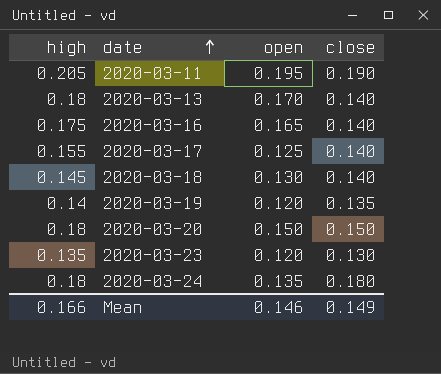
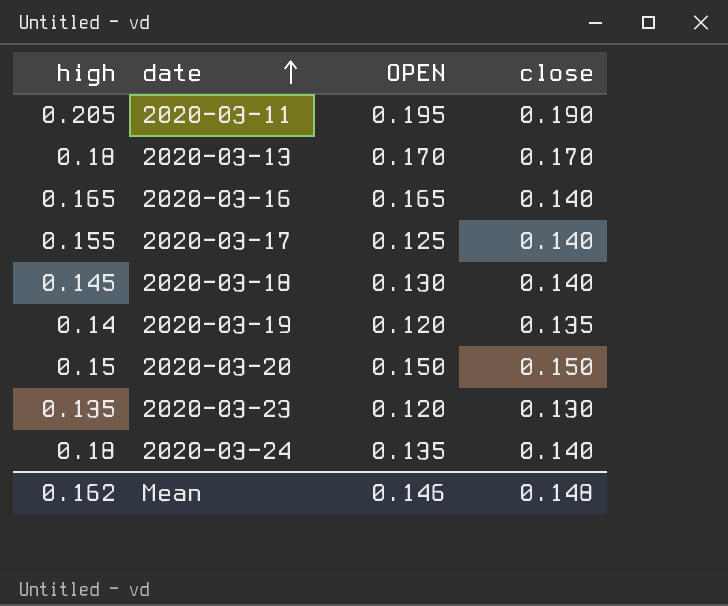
column name: open -> OPEN
2020-03-13 | close: 0.140 -> 0.170
2020-03-16 | high: 0.175 -> 0.165
2020-03-20 | high: 0.18 -> 0.15
2020-03-24 | close: 0.180 -> 0.140
Mean | high: 0.166 -> 0.162
Mean | close: 0.149 -> 0.148

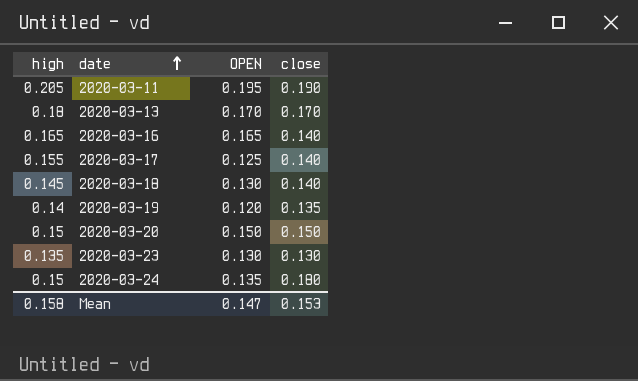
2020-03-23 | OPEN: 0.120 -> 0.130
2020-03-24 | high: 0.18 -> 0.15
2020-03-24 | close: 0.140 -> 0.180
Mean | high: 0.162 -> 0.158
Mean | OPEN: 0.146 -> 0.147
Mean | close: 0.148 -> 0.153

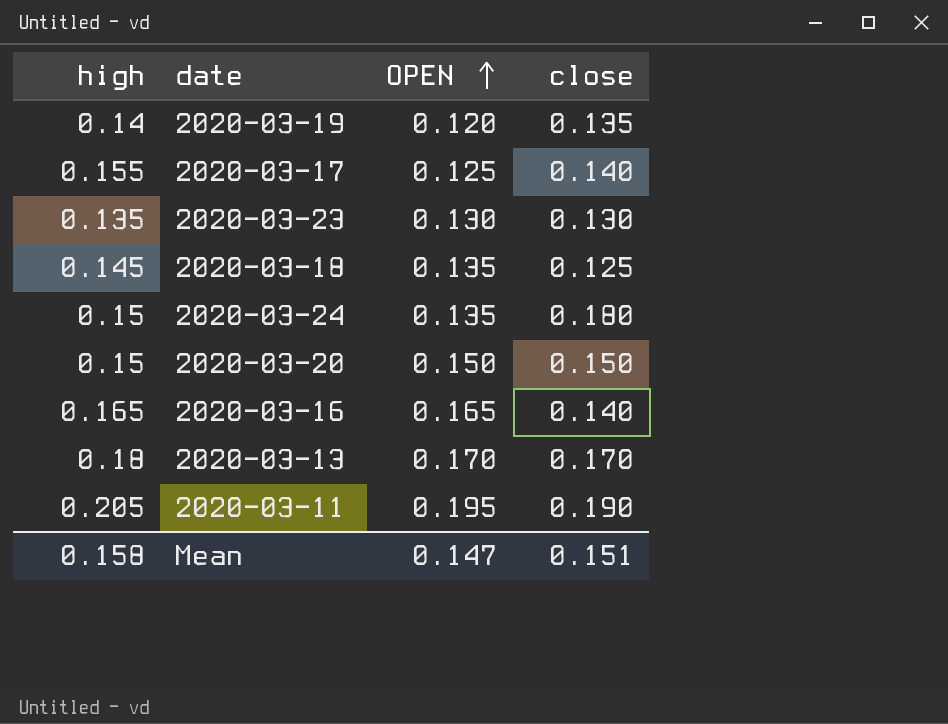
row order: date ascending -> OPEN ascending
2020-03-18 | OPEN: 0.130 -> 0.135
2020-03-18 | close: 0.140 -> 0.125
Mean | close: 0.153 -> 0.151

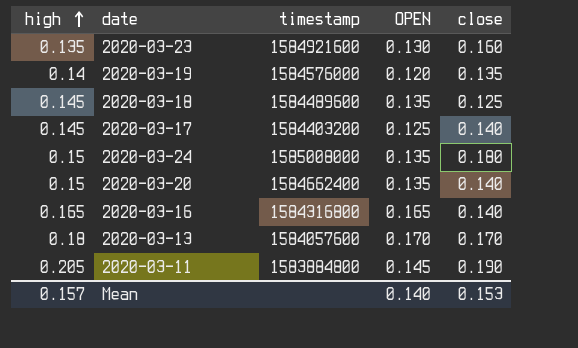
row order: OPEN ascending -> high ascending
column timestamp | position: none -> 3
2020-03-23 | close: 0.130 -> 0.160
2020-03-17 | high: 0.155 -> 0.145
2020-03-20 | OPEN: 0.150 -> 0.135
2020-03-20 | close: 0.150 -> 0.140
2020-03-11 | OPEN: 0.195 -> 0.145
Mean | high: 0.158 -> 0.157
Mean | OPEN: 0.147 -> 0.140
Mean | close: 0.151 -> 0.153

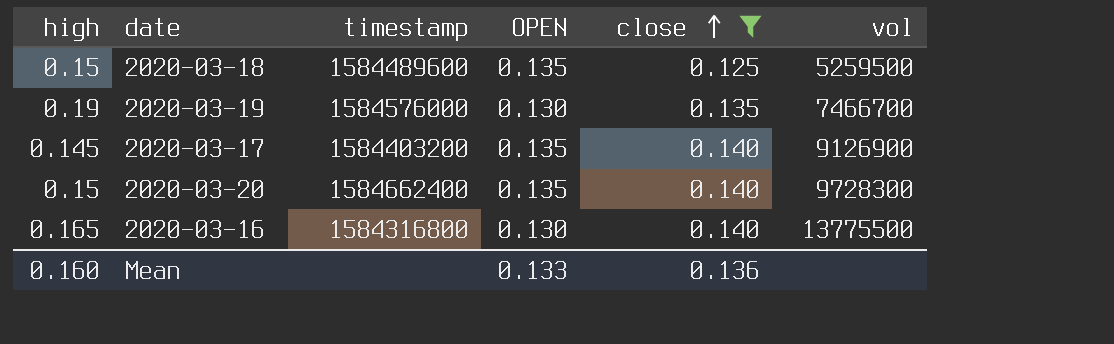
filter: none -> close <= 0.140
row order: high ascending -> close ascending
column vol | position: none -> 6
2020-03-18 | high: 0.145 -> 0.15
2020-03-19 | high: 0.14 -> 0.19
2020-03-19 | OPEN: 0.120 -> 0.130
2020-03-17 | OPEN: 0.125 -> 0.135
2020-03-16 | OPEN: 0.165 -> 0.130
Mean | high: 0.157 -> 0.160
Mean | OPEN: 0.140 -> 0.133
Mean | close: 0.153 -> 0.136

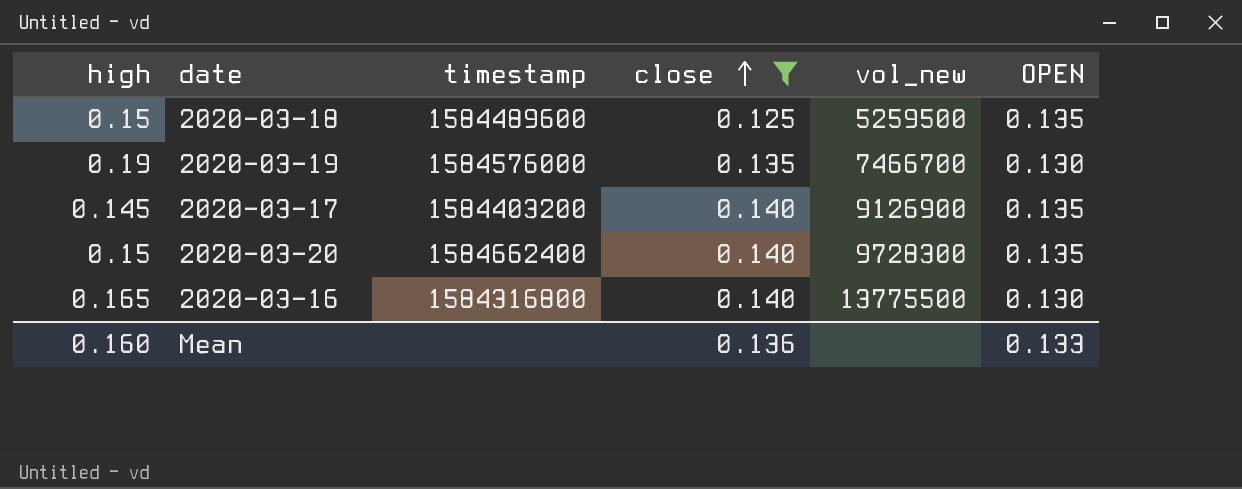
column name: vol -> vol_new
column OPEN | position: 4 -> 6

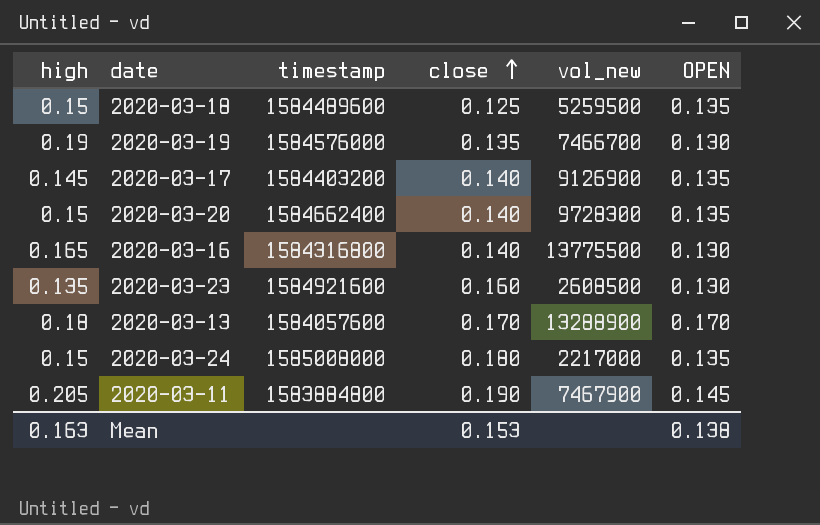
filter: close <= 0.140 -> none
Mean | high: 0.160 -> 0.163
Mean | close: 0.136 -> 0.153
Mean | OPEN: 0.133 -> 0.138

